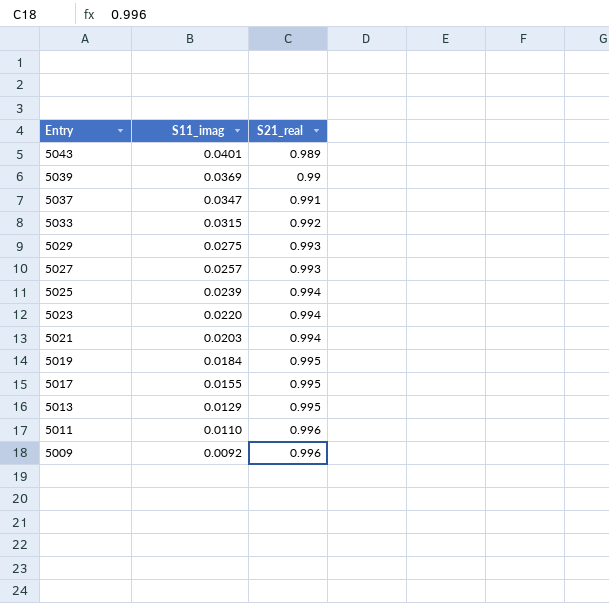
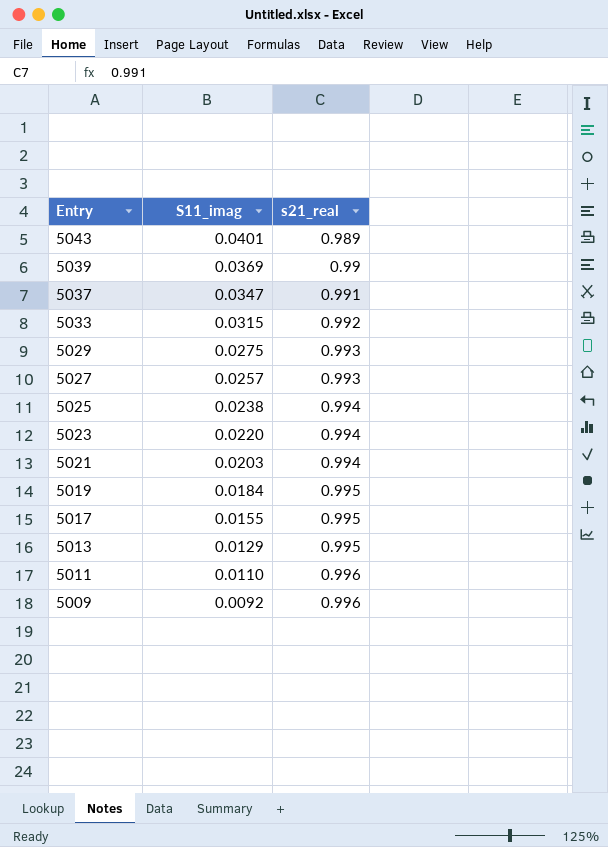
column name: S21_real -> s21_real
5025 | S11_imag: 0.0239 -> 0.0238

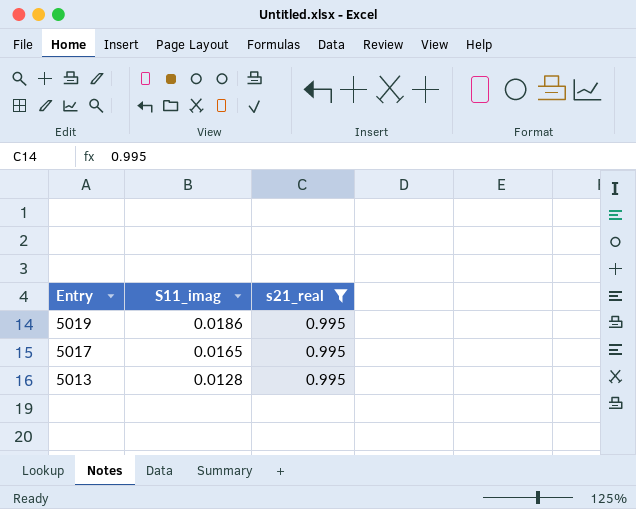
filter: none -> s21_real = 0.995
5019 | S11_imag: 0.0184 -> 0.0186
5017 | S11_imag: 0.0155 -> 0.0165
5013 | S11_imag: 0.0129 -> 0.0128

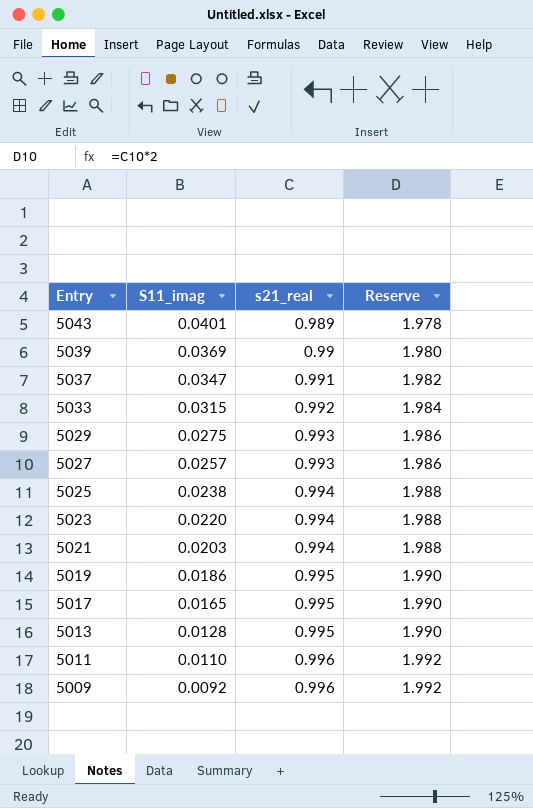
filter: s21_real = 0.995 -> none
column Reserve | formula: none -> [s21_real] * 2

